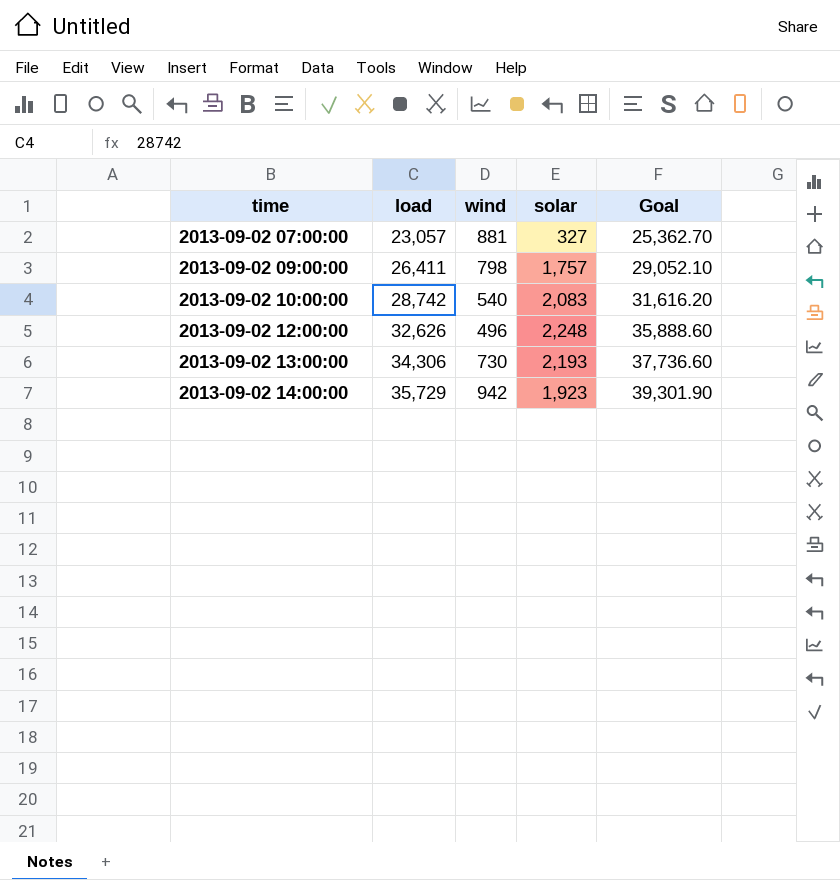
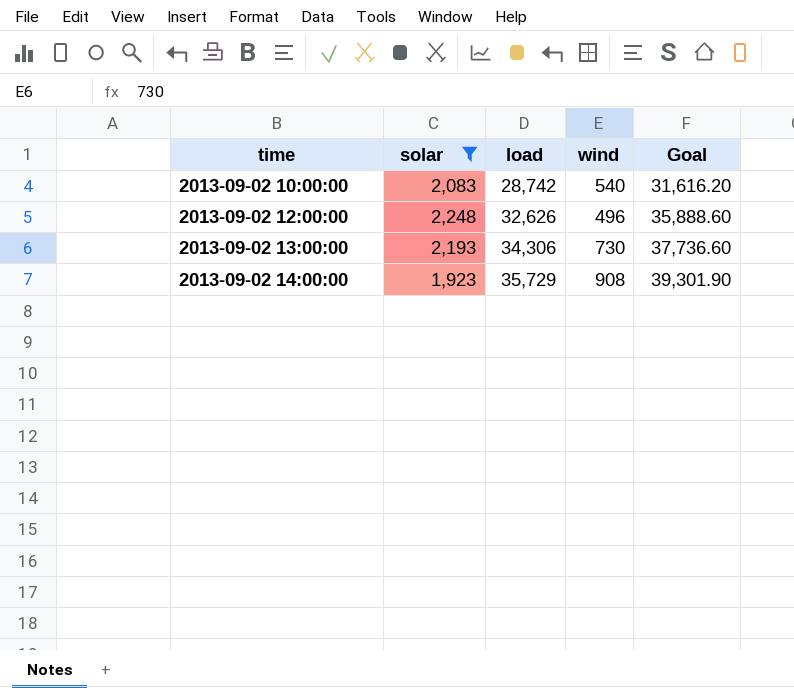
filter: none -> solar >= 1,923
column solar | position: 4 -> 2
2013-09-02 14:00:00 | wind: 942 -> 908

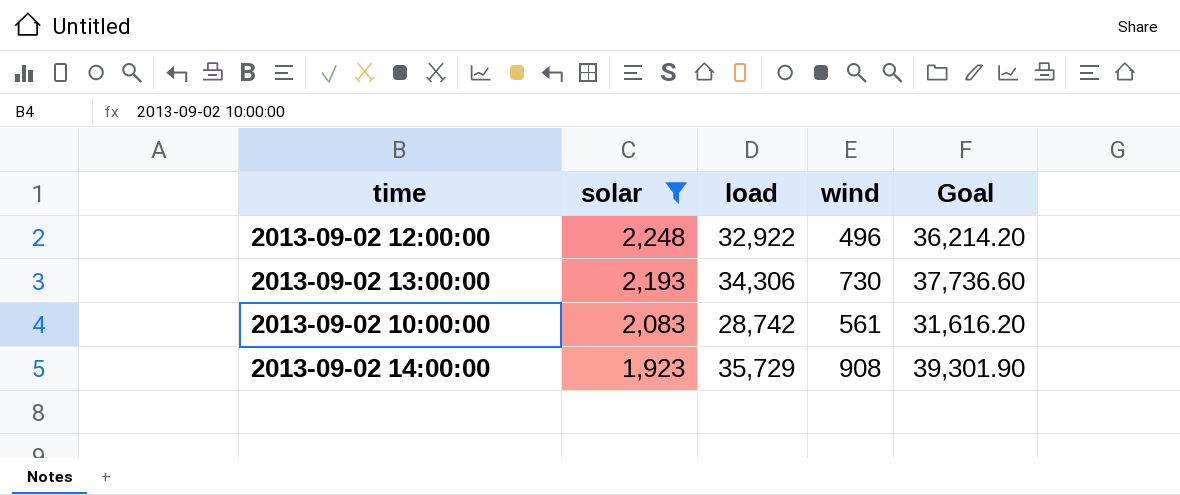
row order: time ascending -> solar descending
2013-09-02 12:00:00 | load: 32,626 -> 32,922
2013-09-02 12:00:00 | Goal: 35,888.60 -> 36,214.20
2013-09-02 10:00:00 | wind: 540 -> 561

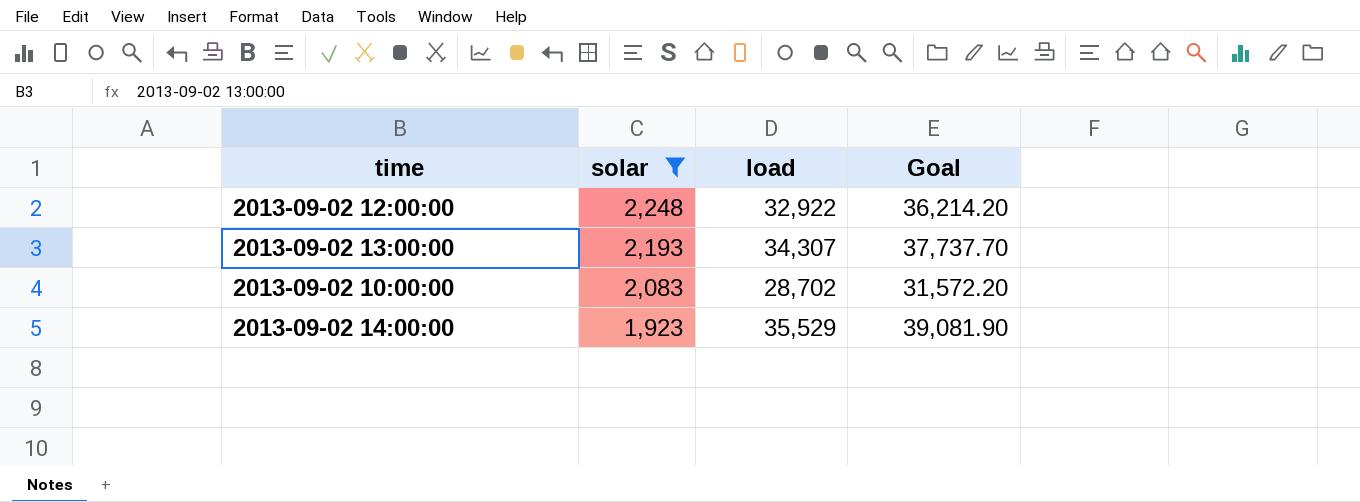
column wind | position: 4 -> none
2013-09-02 13:00:00 | load: 34,306 -> 34,307
2013-09-02 13:00:00 | Goal: 37,736.60 -> 37,737.70
2013-09-02 10:00:00 | load: 28,742 -> 28,702
2013-09-02 10:00:00 | Goal: 31,616.20 -> 31,572.20
2013-09-02 14:00:00 | load: 35,729 -> 35,529
2013-09-02 14:00:00 | Goal: 39,301.90 -> 39,081.90

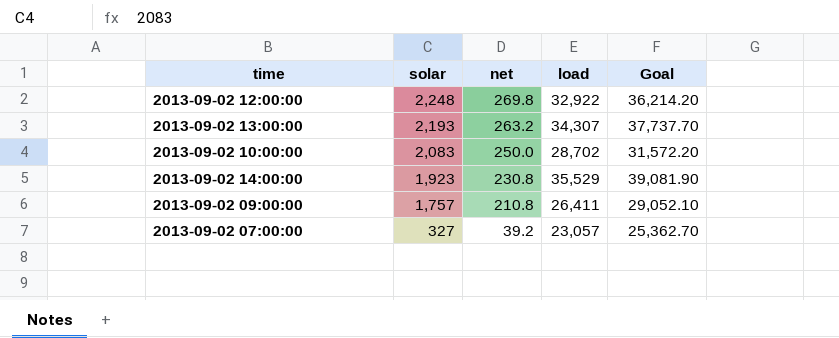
filter: solar >= 1,923 -> none
column net | formula: none -> [solar] * 0.12

